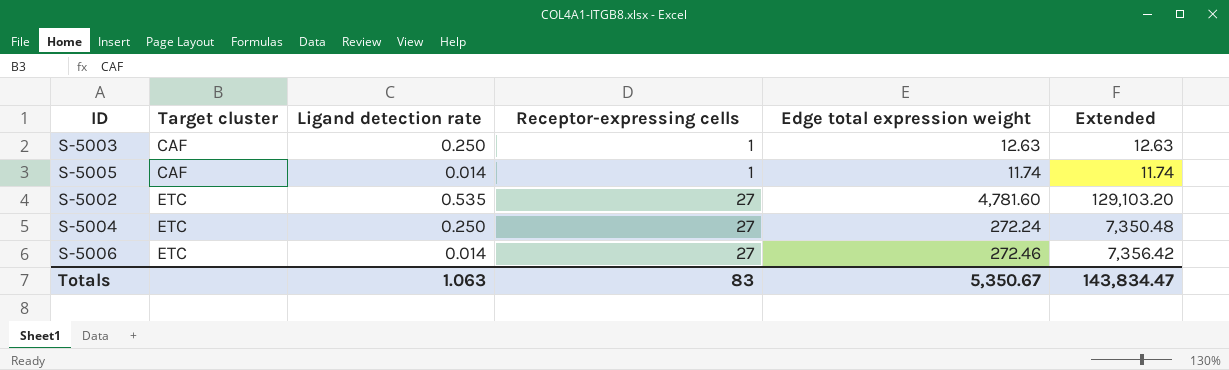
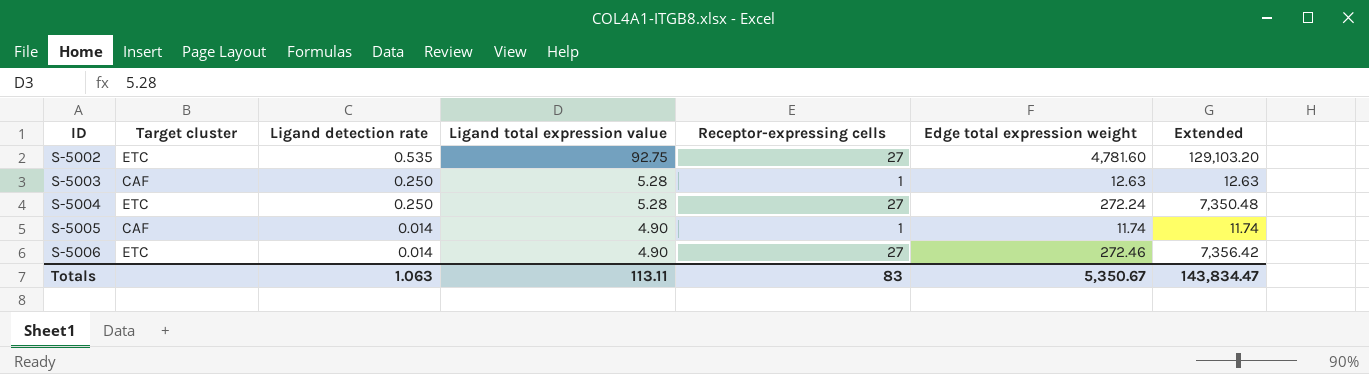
row order: Target cluster ascending -> ID ascending
column Ligand total expression value | position: none -> 4

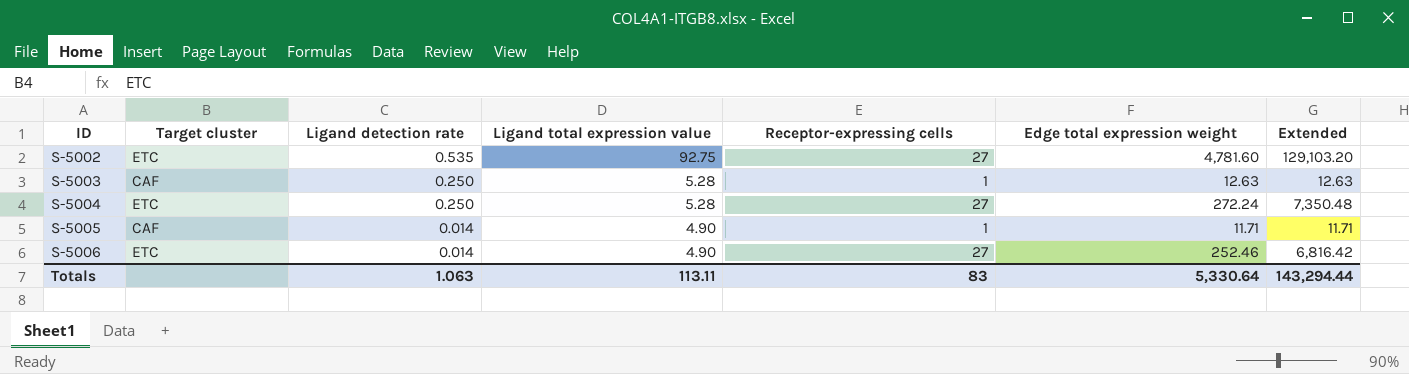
S-5005 | Edge total expression weight: 11.74 -> 11.71
S-5005 | Extended: 11.74 -> 11.71
S-5006 | Edge total expression weight: 272.46 -> 252.46
S-5006 | Extended: 7,356.42 -> 6,816.42
Totals | Edge total expression weight: 5,350.67 -> 5,330.64
Totals | Extended: 143,834.47 -> 143,294.44

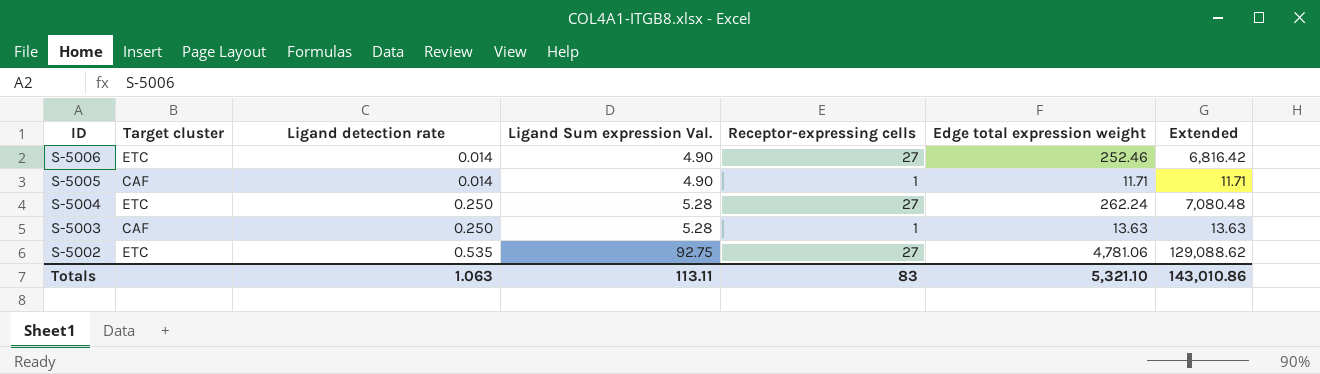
row order: ID ascending -> ID descending
column name: Ligand total expression value -> Ligand Sum expression Val.
S-5004 | Edge total expression weight: 272.24 -> 262.24
S-5004 | Extended: 7,350.48 -> 7,080.48
S-5003 | Edge total expression weight: 12.63 -> 13.63
S-5003 | Extended: 12.63 -> 13.63
S-5002 | Edge total expression weight: 4,781.60 -> 4,781.06
S-5002 | Extended: 129,103.20 -> 129,088.62
Totals | Edge total expression weight: 5,330.64 -> 5,321.10
Totals | Extended: 143,294.44 -> 143,010.86

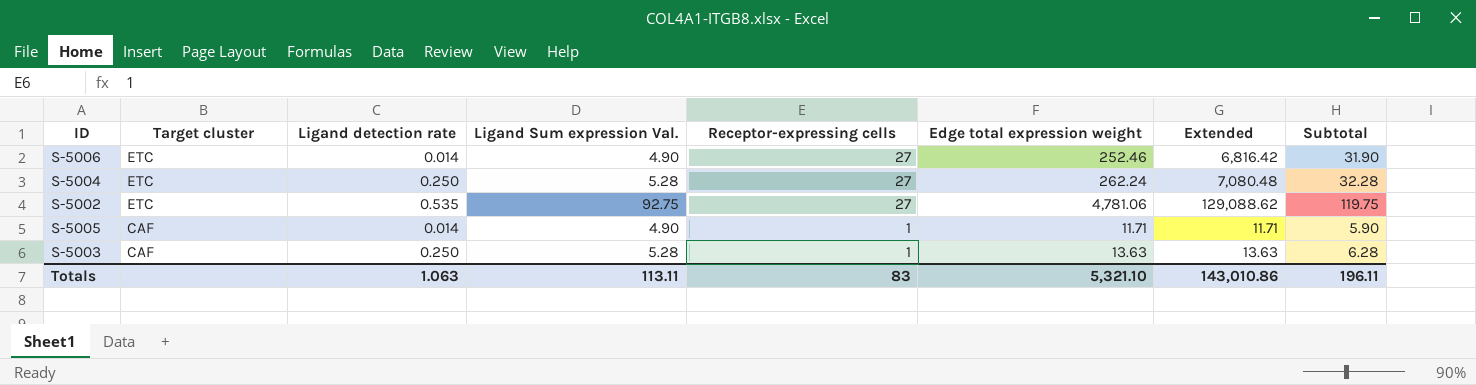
row order: ID descending -> Target cluster descending
column Subtotal | formula: none -> [Ligand Sum expression Val.] + [Receptor-expressing cells]

